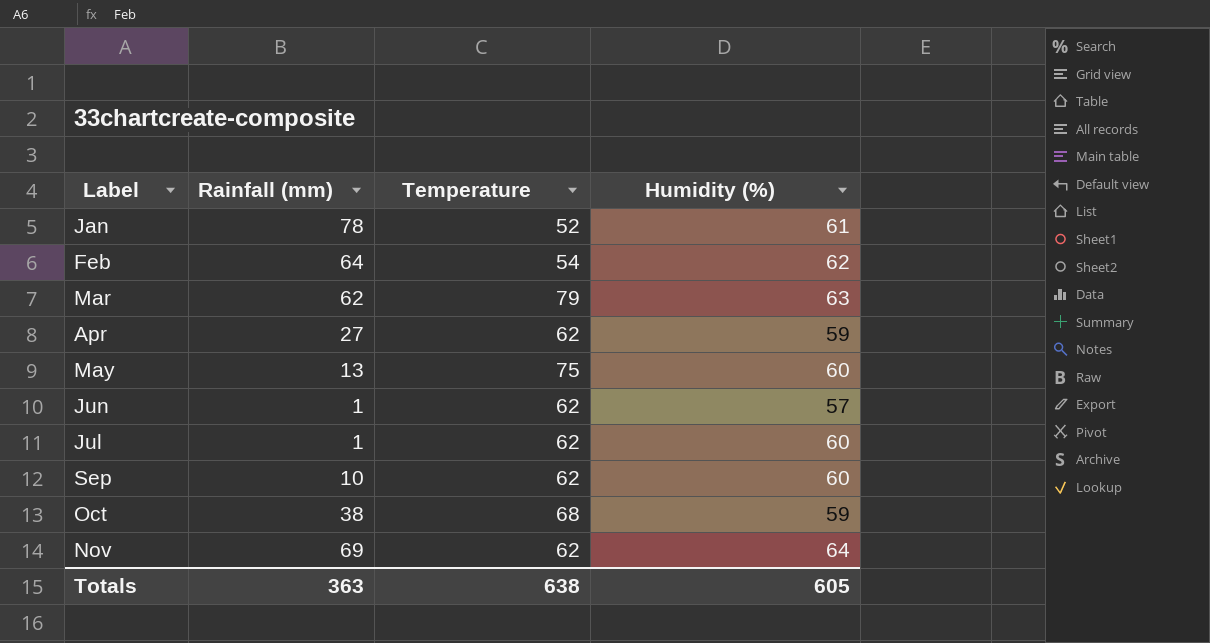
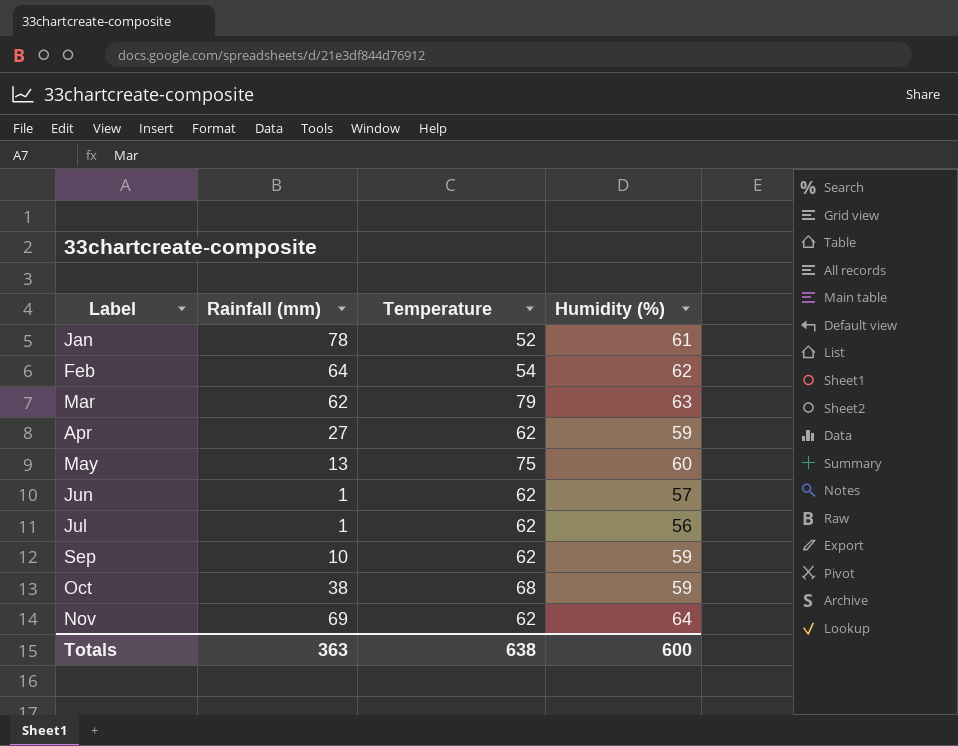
Jul | Humidity (%): 60 -> 56
Sep | Humidity (%): 60 -> 59
Totals | Humidity (%): 605 -> 600

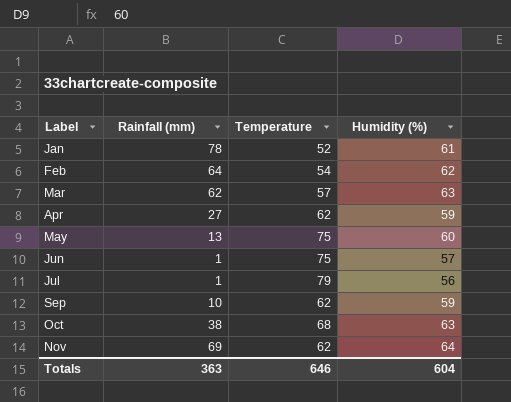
Mar | Temperature: 79 -> 57
Jun | Temperature: 62 -> 75
Jul | Temperature: 62 -> 79
Oct | Humidity (%): 59 -> 63
Totals | Temperature: 638 -> 646
Totals | Humidity (%): 600 -> 604

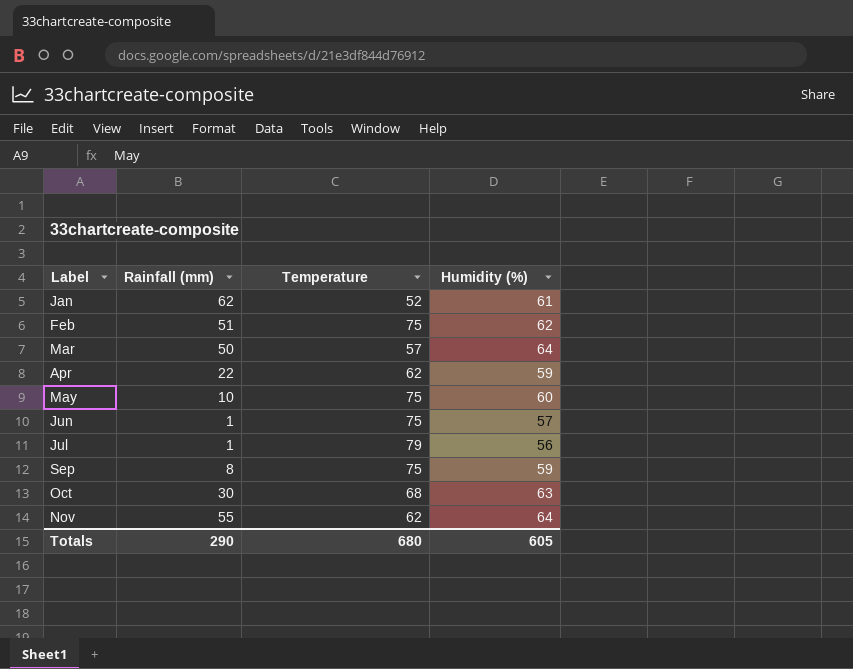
Jan | Rainfall (mm): 78 -> 62
Feb | Rainfall (mm): 64 -> 51
Feb | Temperature: 54 -> 75
Mar | Rainfall (mm): 62 -> 50
Mar | Humidity (%): 63 -> 64
Apr | Rainfall (mm): 27 -> 22
May | Rainfall (mm): 13 -> 10
Sep | Rainfall (mm): 10 -> 8
Sep | Temperature: 62 -> 75
Oct | Rainfall (mm): 38 -> 30
Nov | Rainfall (mm): 69 -> 55
Totals | Rainfall (mm): 363 -> 290
Totals | Temperature: 646 -> 680
Totals | Humidity (%): 604 -> 605

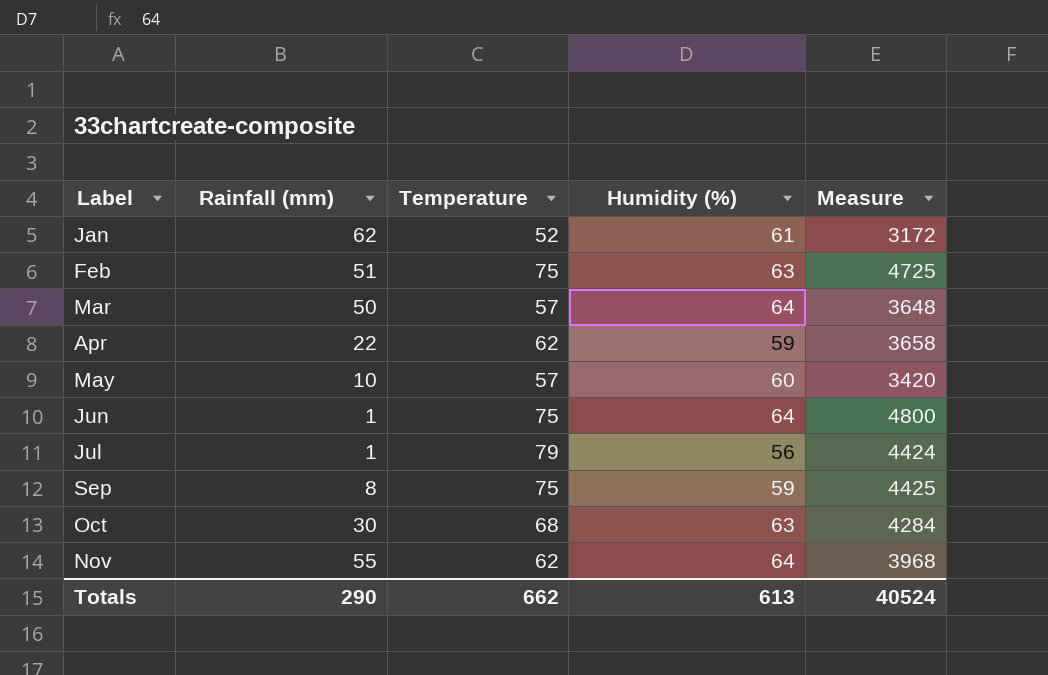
column Measure | formula: none -> [Temperature] * [Humidity (%)]
Feb | Humidity (%): 62 -> 63
May | Temperature: 75 -> 57
Jun | Humidity (%): 57 -> 64
Totals | Temperature: 680 -> 662
Totals | Humidity (%): 605 -> 613

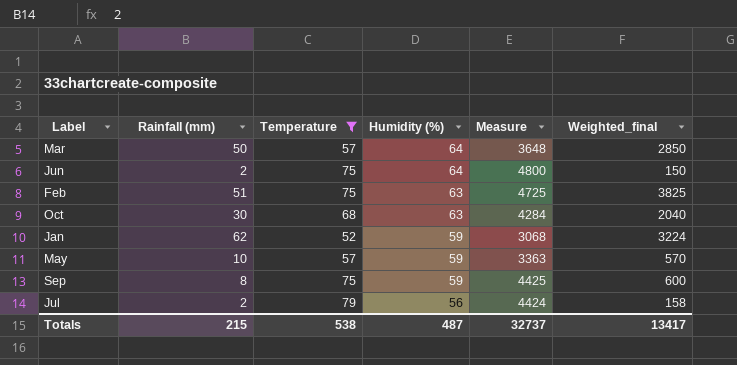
filter: none -> Temperature != 62
row order: Label ascending -> Humidity (%) descending
column Weighted_final | formula: none -> [Rainfall (mm)] * [Temperature]
Jun | Rainfall (mm): 1 -> 2
Jan | Humidity (%): 61 -> 59
Jan | Measure: 3172 -> 3068
May | Humidity (%): 60 -> 59
May | Measure: 3420 -> 3363
Jul | Rainfall (mm): 1 -> 2
Totals | Rainfall (mm): 290 -> 215
Totals | Temperature: 662 -> 538
Totals | Humidity (%): 613 -> 487
Totals | Measure: 40524 -> 32737

